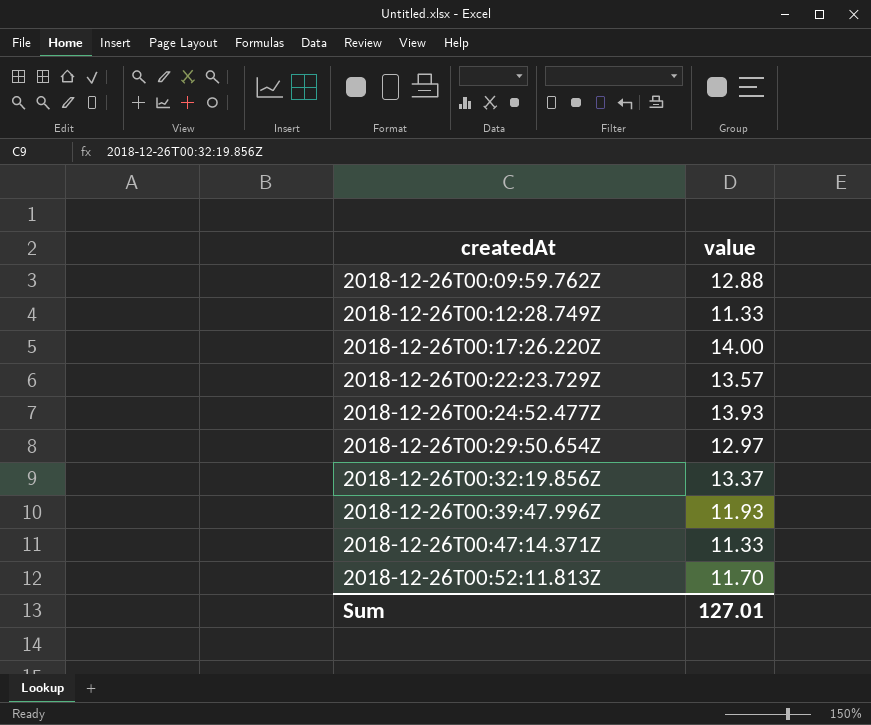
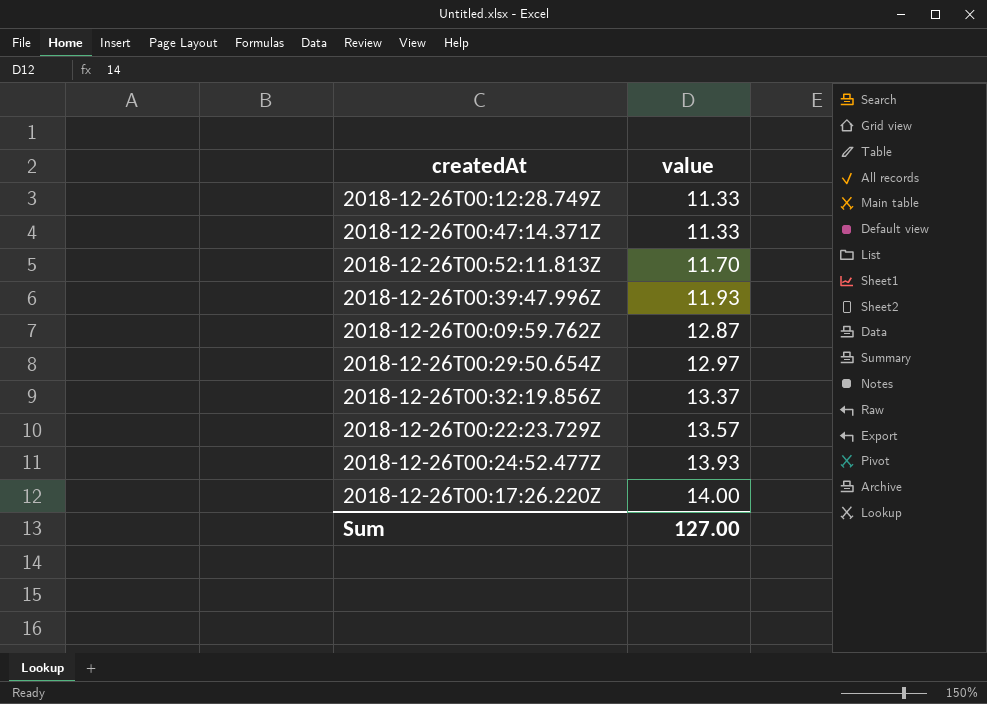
row order: createdAt ascending -> value ascending
2018-12-26T00:09:59.762Z | value: 12.88 -> 12.87
Sum | value: 127.01 -> 127.00

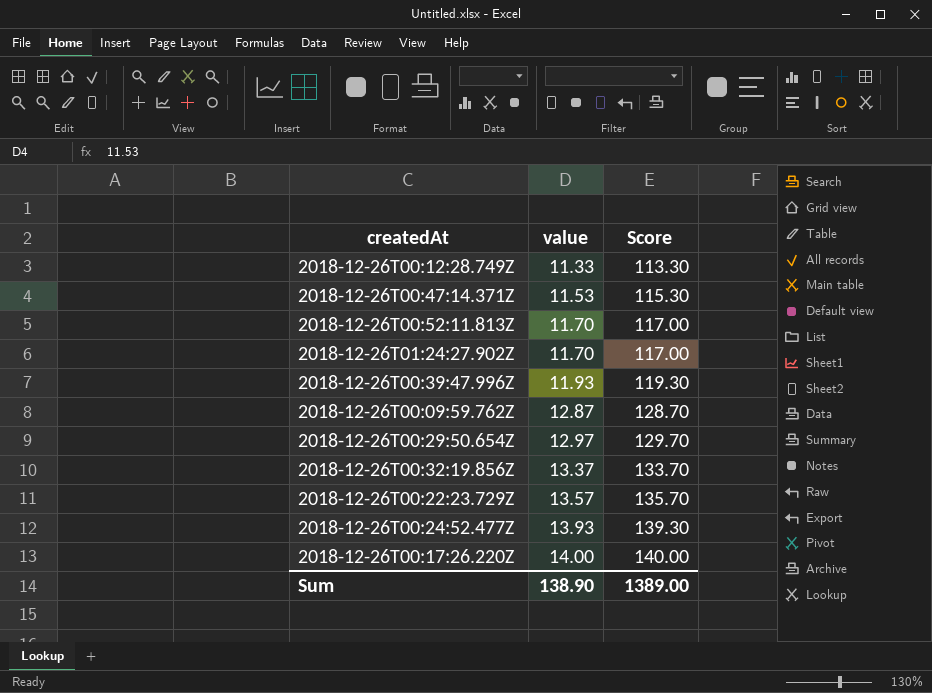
column Score | formula: none -> [value] * 10
2018-12-26T00:47:14.371Z | value: 11.33 -> 11.53
row 2018-12-26T01:24:27.902Z: none -> 11.70 | 117.00
Sum | value: 127.00 -> 138.90

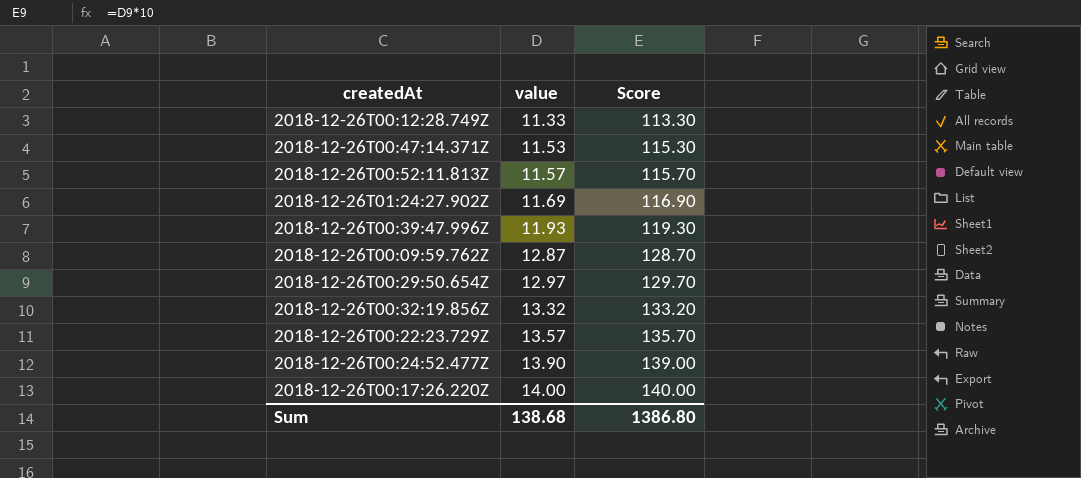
2018-12-26T00:52:11.813Z | value: 11.70 -> 11.57
2018-12-26T00:52:11.813Z | Score: 117.00 -> 115.70
2018-12-26T01:24:27.902Z | value: 11.70 -> 11.69
2018-12-26T01:24:27.902Z | Score: 117.00 -> 116.90
2018-12-26T00:32:19.856Z | value: 13.37 -> 13.32
2018-12-26T00:32:19.856Z | Score: 133.70 -> 133.20
2018-12-26T00:24:52.477Z | value: 13.93 -> 13.90
2018-12-26T00:24:52.477Z | Score: 139.30 -> 139.00
Sum | value: 138.90 -> 138.68
Sum | Score: 1389.00 -> 1386.80

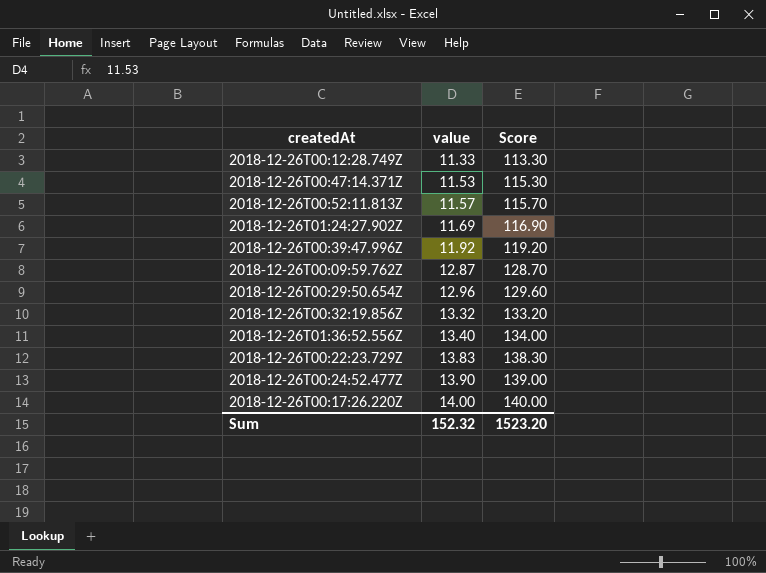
2018-12-26T00:39:47.996Z | value: 11.93 -> 11.92
2018-12-26T00:39:47.996Z | Score: 119.30 -> 119.20
2018-12-26T00:29:50.654Z | value: 12.97 -> 12.96
2018-12-26T00:29:50.654Z | Score: 129.70 -> 129.60
row 2018-12-26T01:36:52.556Z: none -> 13.40 | 134.00
2018-12-26T00:22:23.729Z | value: 13.57 -> 13.83
2018-12-26T00:22:23.729Z | Score: 135.70 -> 138.30
Sum | value: 138.68 -> 152.32
Sum | Score: 1386.80 -> 1523.20

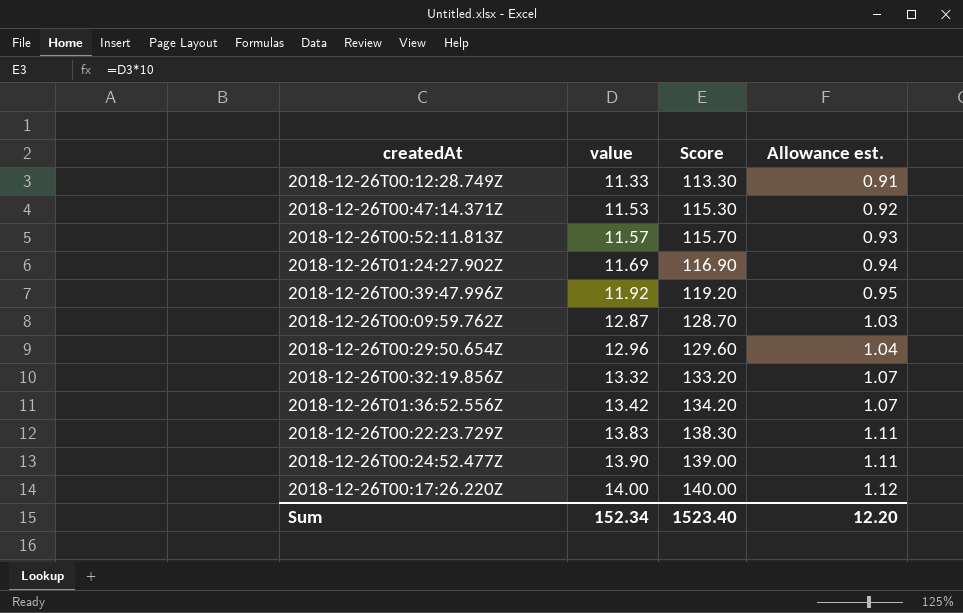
column Allowance est. | formula: none -> [value] * 0.08
2018-12-26T01:36:52.556Z | value: 13.40 -> 13.42
2018-12-26T01:36:52.556Z | Score: 134.00 -> 134.20
Sum | value: 152.32 -> 152.34
Sum | Score: 1523.20 -> 1523.40

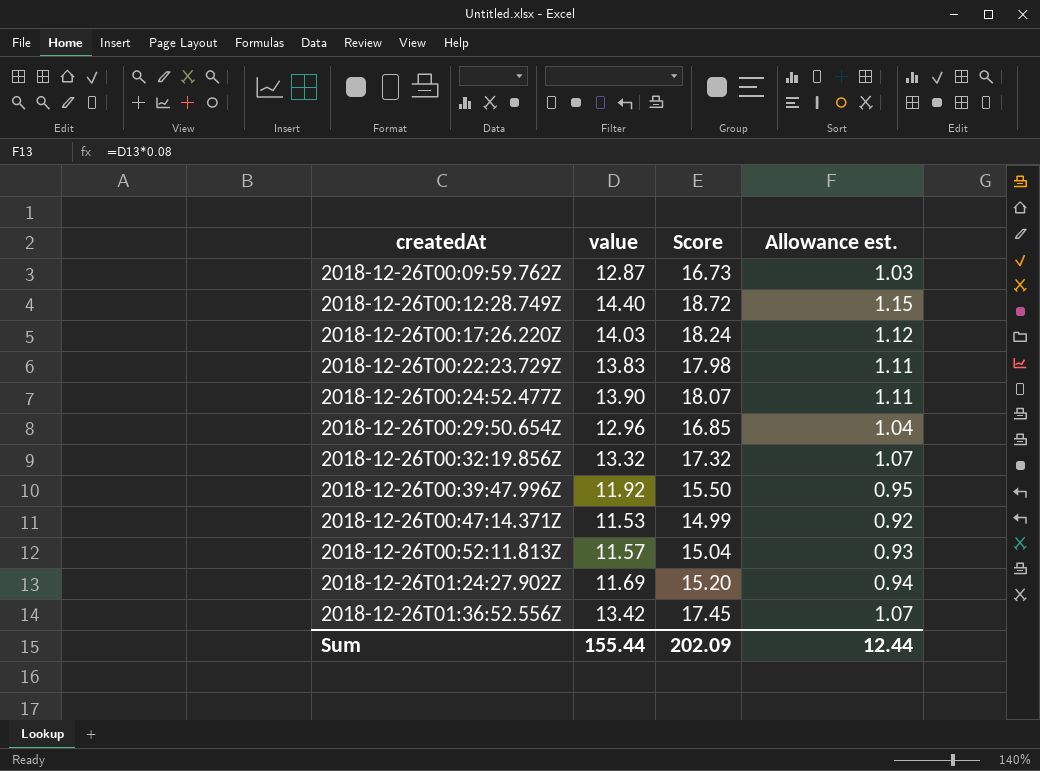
row order: value ascending -> createdAt ascending
column Score | formula: [value] * 10 -> [value] * 1.3
2018-12-26T00:12:28.749Z | value: 11.33 -> 14.40
2018-12-26T00:12:28.749Z | Allowance est.: 0.91 -> 1.15
2018-12-26T00:17:26.220Z | value: 14.00 -> 14.03
Sum | value: 152.34 -> 155.44
Sum | Score: 1523.40 -> 202.09
Sum | Allowance est.: 12.20 -> 12.44

